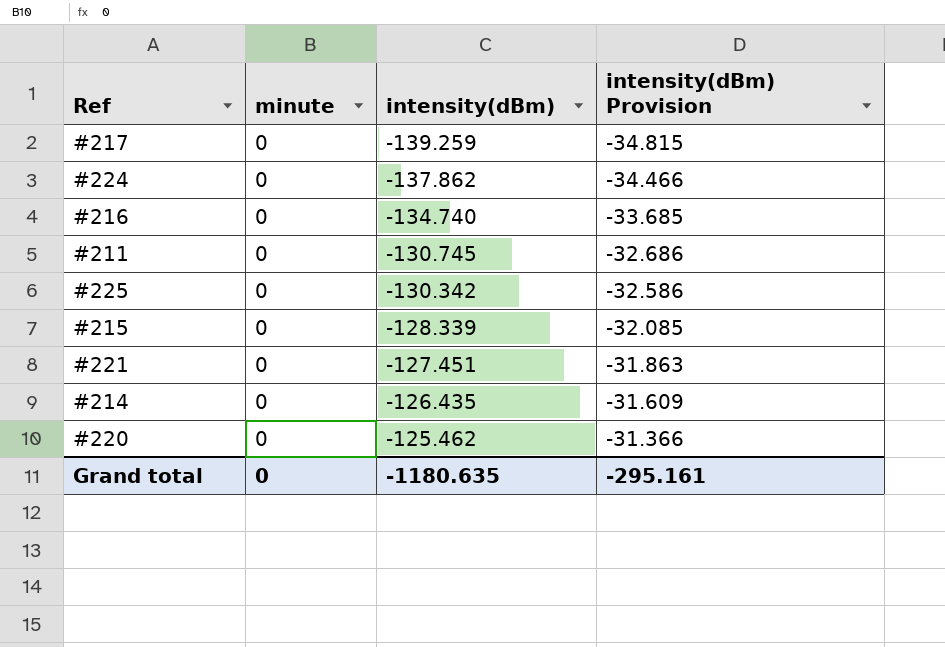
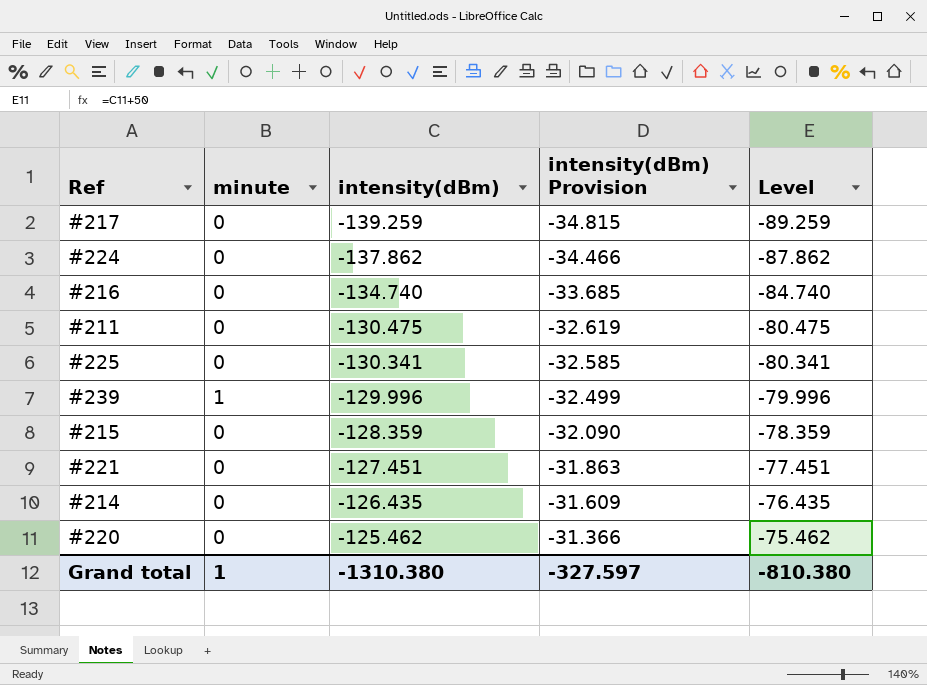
column Level | formula: none -> [intensity(dBm)] + 50
#211 | intensity(dBm): -130.745 -> -130.475
#211 | intensity(dBm) Provision: -32.686 -> -32.619
#225 | intensity(dBm): -130.342 -> -130.341
#225 | intensity(dBm) Provision: -32.586 -> -32.585
row #239: none -> 1 | -129.996 | -32.499 | -79.996
#215 | intensity(dBm): -128.339 -> -128.359
#215 | intensity(dBm) Provision: -32.085 -> -32.090
Grand total | minute: 0 -> 1
Grand total | intensity(dBm): -1180.635 -> -1310.380
Grand total | intensity(dBm) Provision: -295.161 -> -327.597

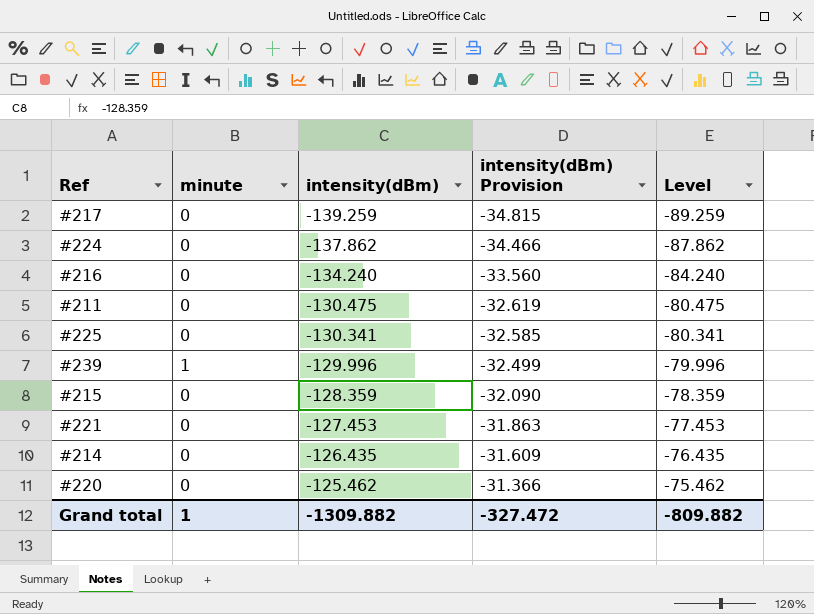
#216 | intensity(dBm): -134.740 -> -134.240
#216 | intensity(dBm) Provision: -33.685 -> -33.560
#216 | Level: -84.740 -> -84.240
#221 | intensity(dBm): -127.451 -> -127.453
#221 | Level: -77.451 -> -77.453
Grand total | intensity(dBm): -1310.380 -> -1309.882
Grand total | intensity(dBm) Provision: -327.597 -> -327.472
Grand total | Level: -810.380 -> -809.882

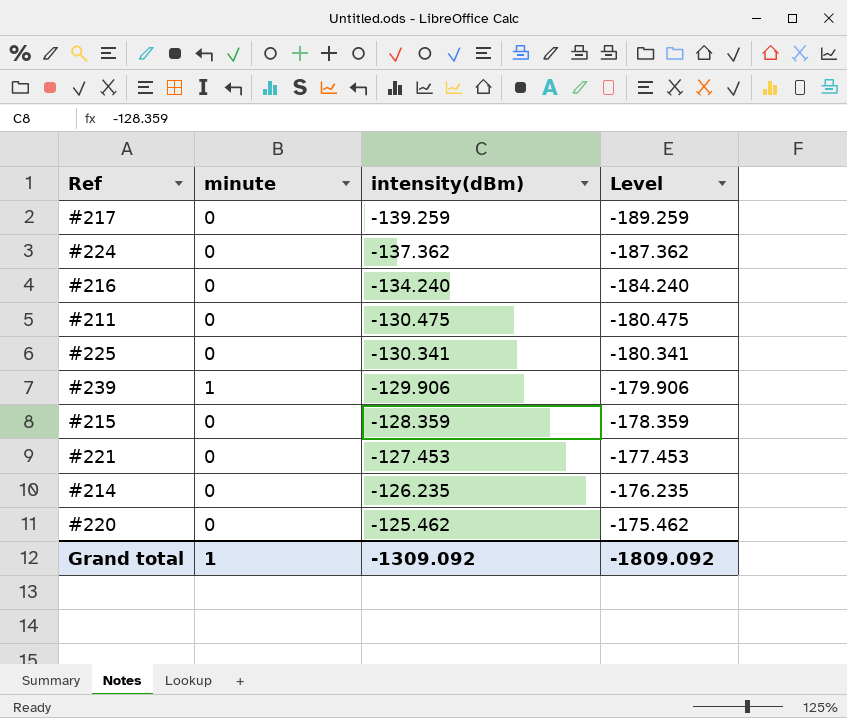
column intensity(dBm) Provision | formula: [intensity(dBm)] * 0.25 -> none
column Level | formula: [intensity(dBm)] + 50 -> [intensity(dBm)] - 50
#224 | intensity(dBm): -137.862 -> -137.362
#239 | intensity(dBm): -129.996 -> -129.906
#214 | intensity(dBm): -126.435 -> -126.235
Grand total | intensity(dBm): -1309.882 -> -1309.092
Grand total | Level: -809.882 -> -1809.092

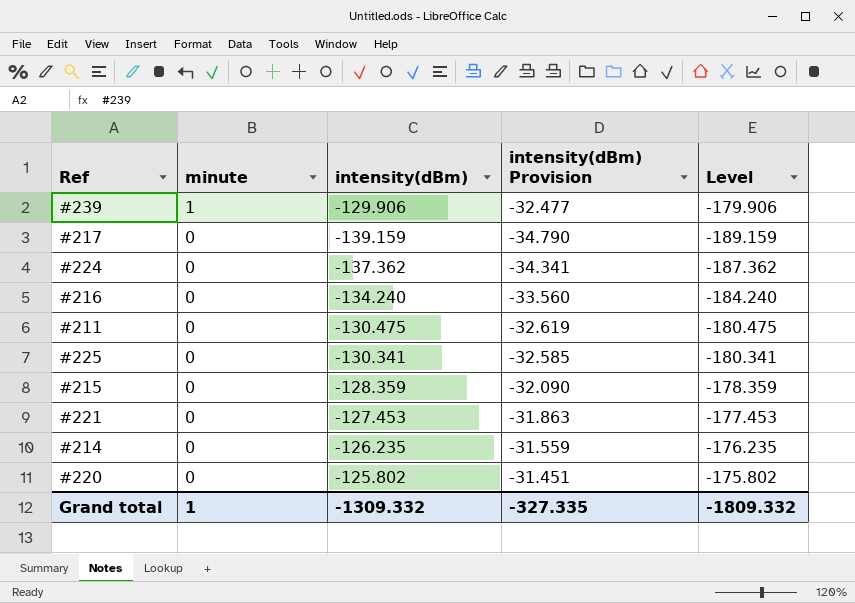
row order: intensity(dBm) ascending -> minute descending
column intensity(dBm) Provision | formula: none -> [intensity(dBm)] * 0.25
#217 | intensity(dBm): -139.259 -> -139.159
#217 | Level: -189.259 -> -189.159
#220 | intensity(dBm): -125.462 -> -125.802
#220 | Level: -175.462 -> -175.802
Grand total | intensity(dBm): -1309.092 -> -1309.332
Grand total | Level: -1809.092 -> -1809.332

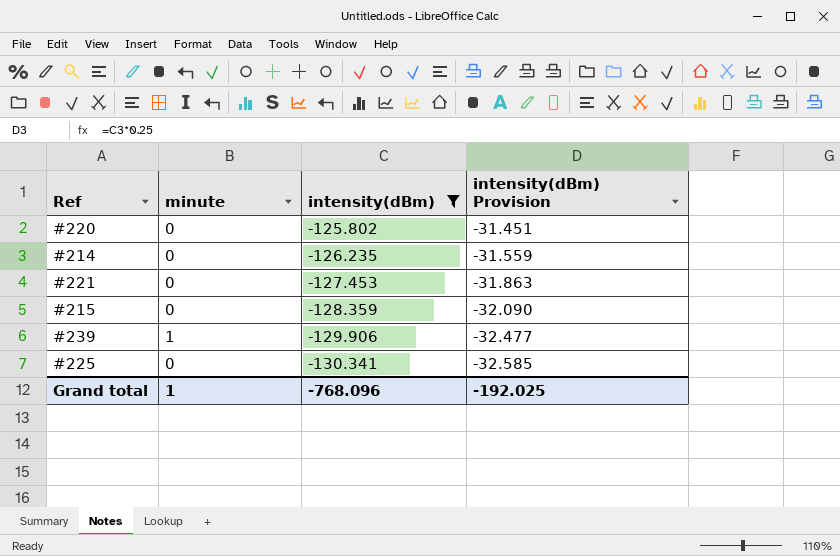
filter: none -> intensity(dBm) >= -130.341
row order: minute descending -> intensity(dBm) descending
column Level | formula: [intensity(dBm)] - 50 -> none
Grand total | intensity(dBm): -1309.332 -> -768.096
Grand total | intensity(dBm) Provision: -327.335 -> -192.025

